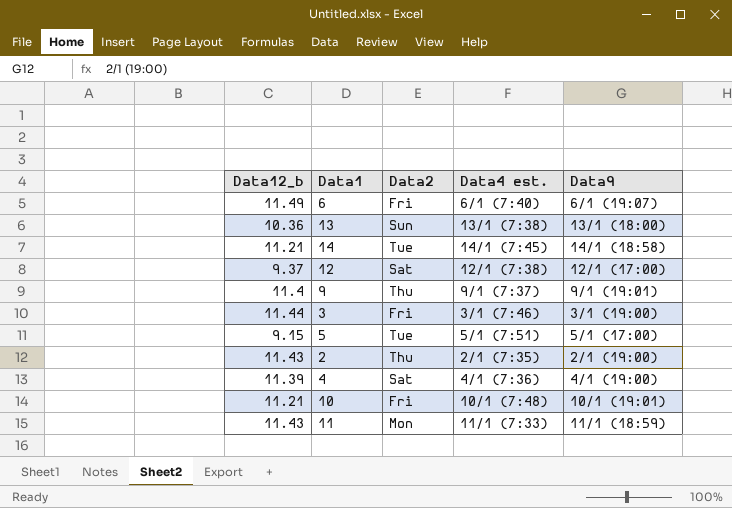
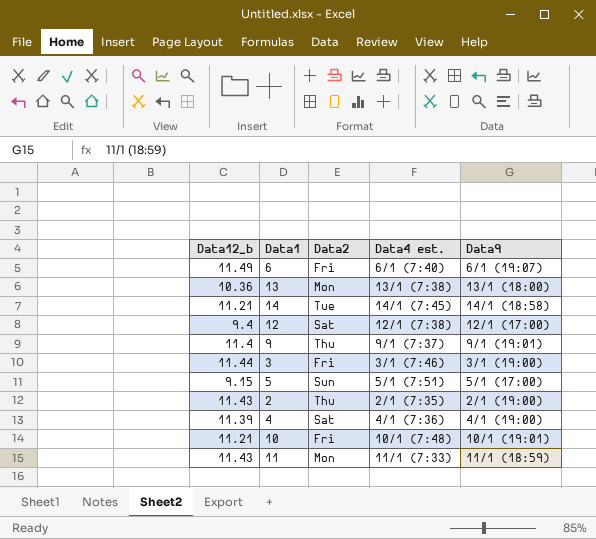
13 | Data2: Sun -> Mon
12 | Data12_b: 9.37 -> 9.4
5 | Data2: Tue -> Sun

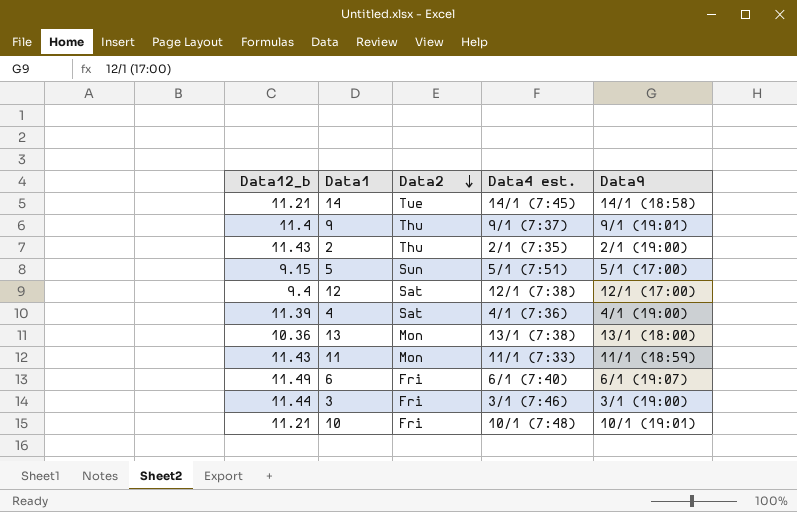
row order: none -> Data2 descending

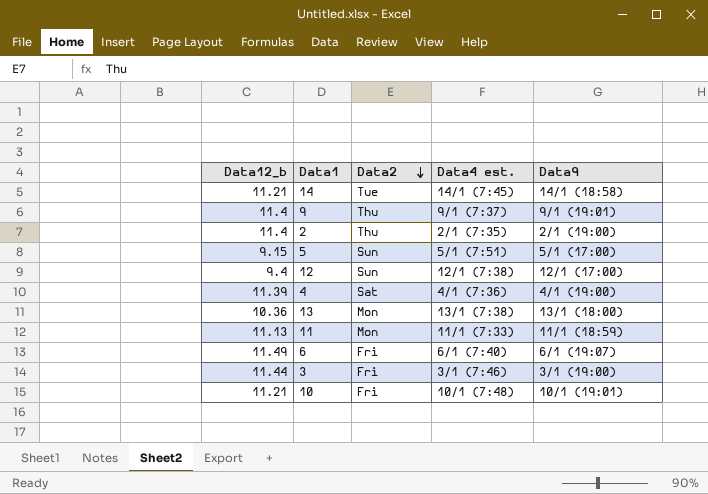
2 | Data12_b: 11.43 -> 11.4
12 | Data2: Sat -> Sun
11 | Data12_b: 11.43 -> 11.13

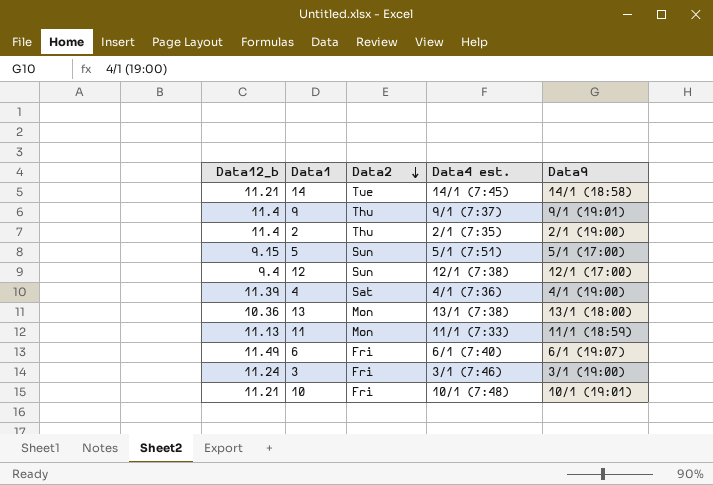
3 | Data12_b: 11.44 -> 11.24

